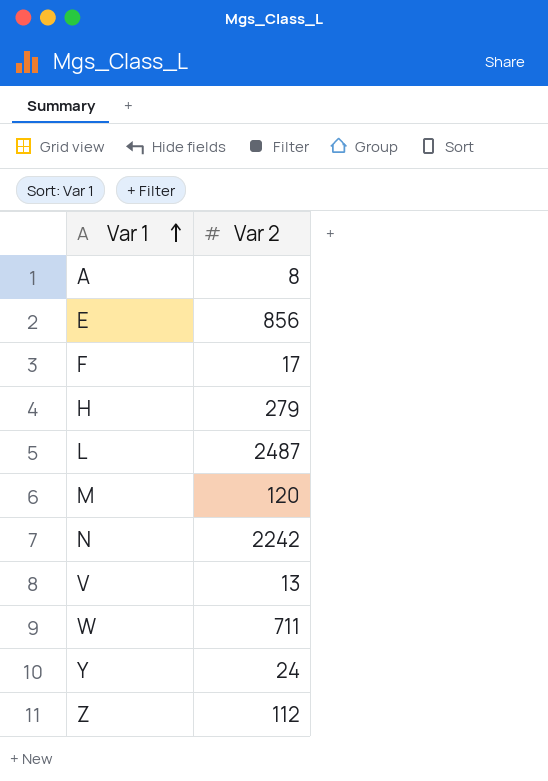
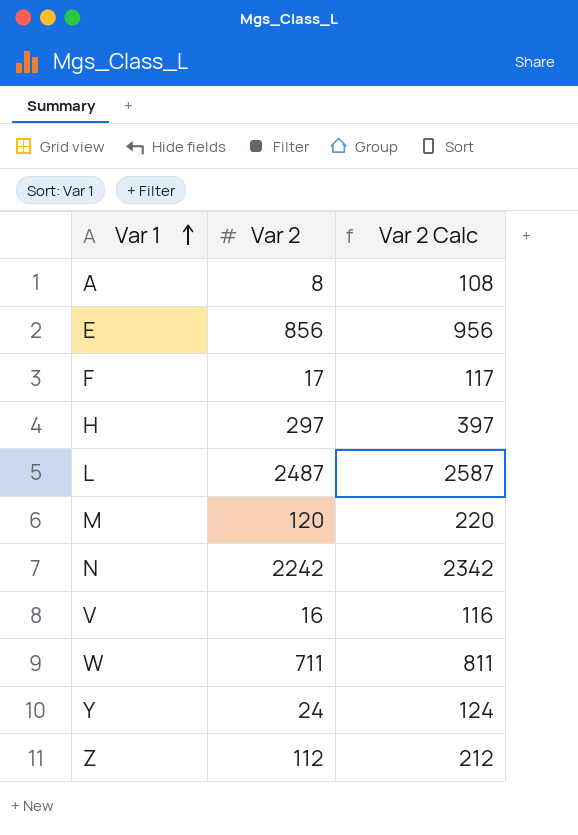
column Var 2 Calc | formula: none -> [Var 2] + 100
H | Var 2: 279 -> 297
V | Var 2: 13 -> 16

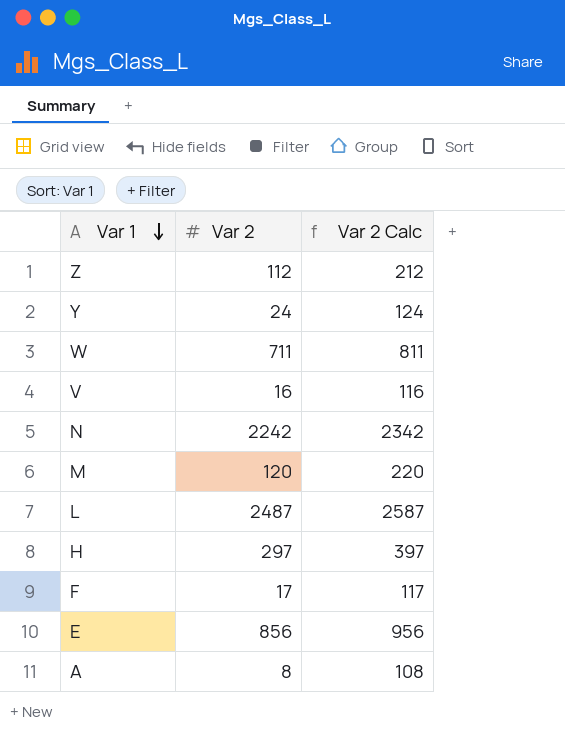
row order: Var 1 ascending -> Var 1 descending

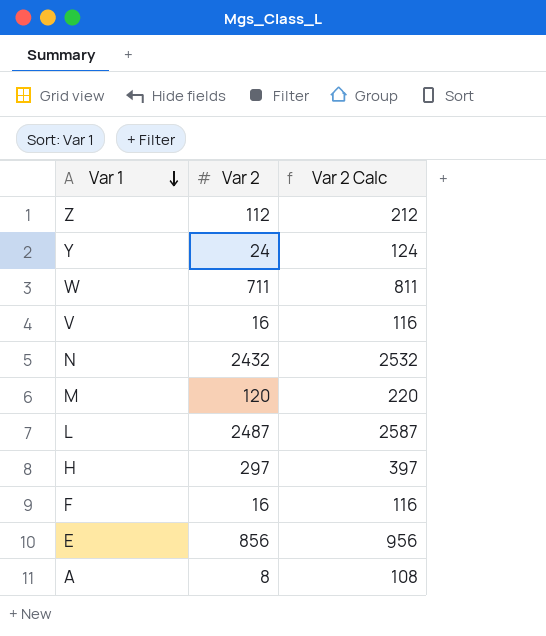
N | Var 2: 2242 -> 2432
N | Var 2 Calc: 2342 -> 2532
F | Var 2: 17 -> 16
F | Var 2 Calc: 117 -> 116

